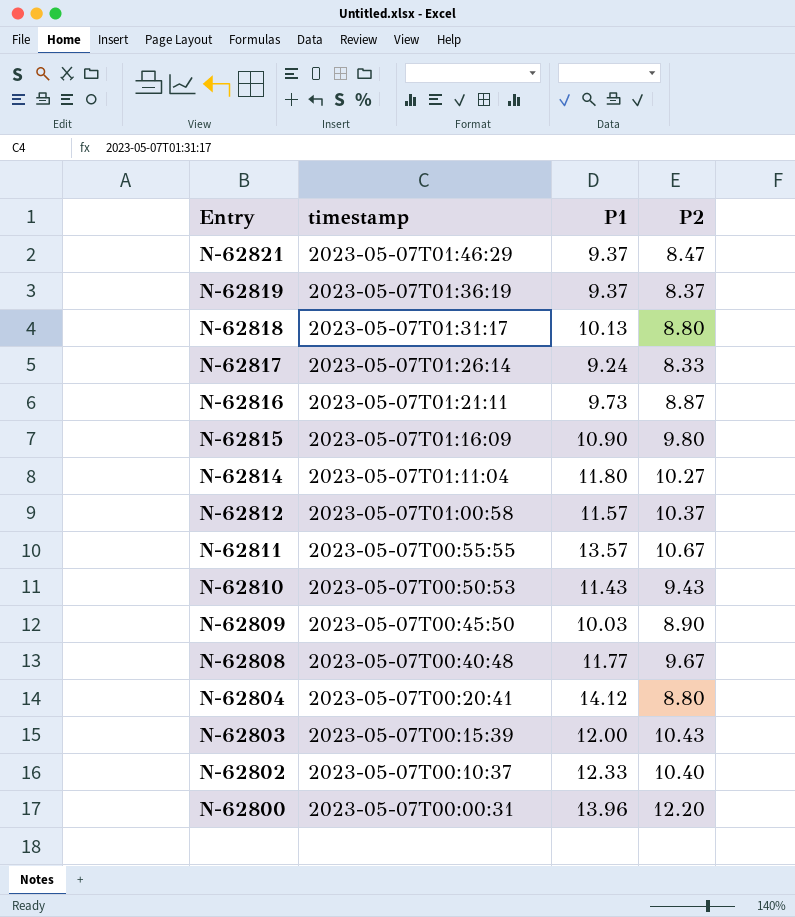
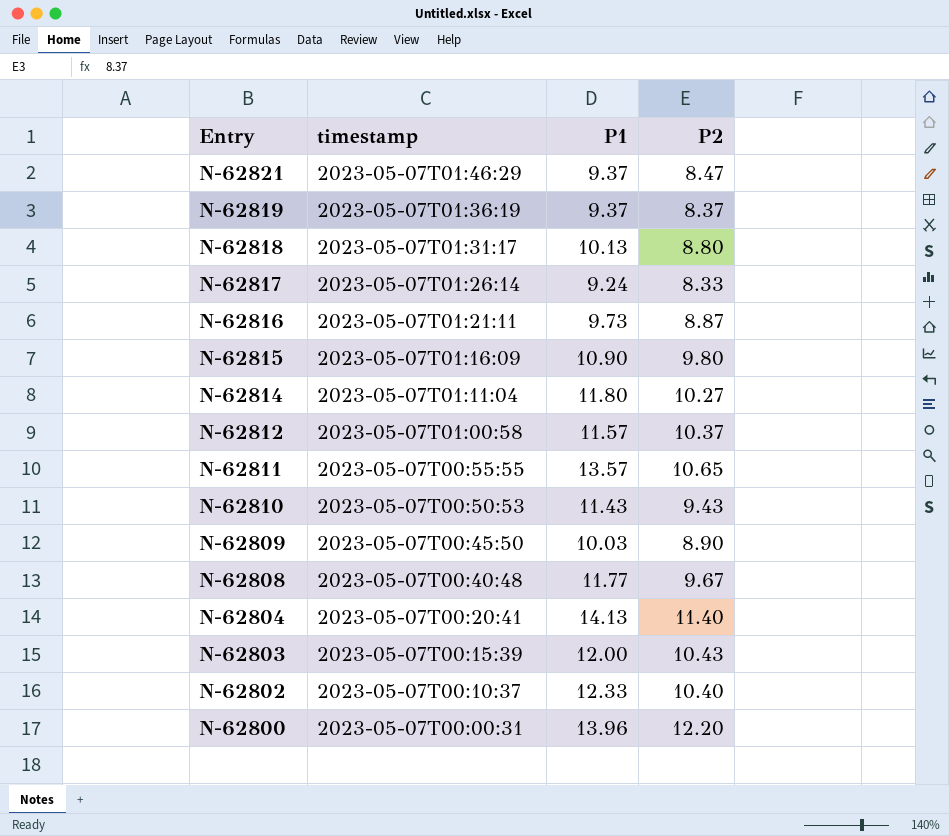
N-62811 | P2: 10.67 -> 10.65
N-62804 | P1: 14.12 -> 14.13
N-62804 | P2: 8.80 -> 11.40

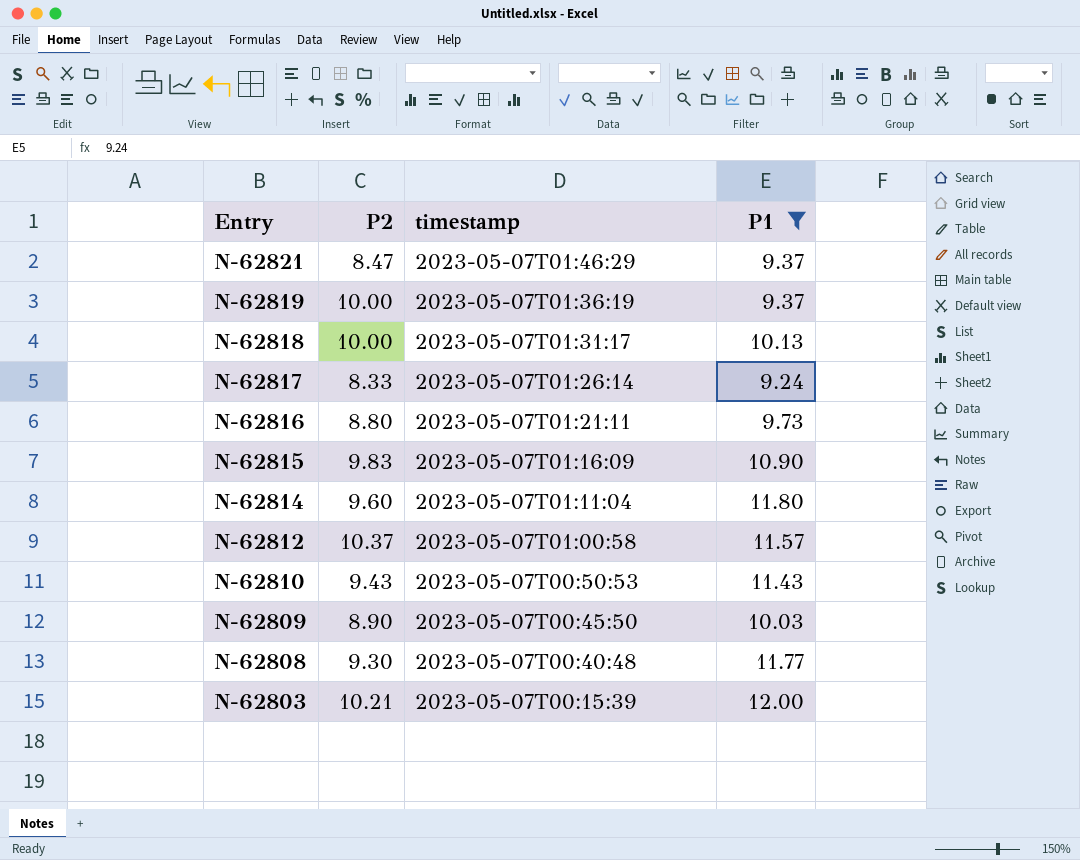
filter: none -> P1 <= 12.00
column P2 | position: 4 -> 2
N-62819 | P2: 8.37 -> 10.00
N-62818 | P2: 8.80 -> 10.00
N-62816 | P2: 8.87 -> 8.80
N-62815 | P2: 9.80 -> 9.83
N-62814 | P2: 10.27 -> 9.60
N-62808 | P2: 9.67 -> 9.30
N-62803 | P2: 10.43 -> 10.21

